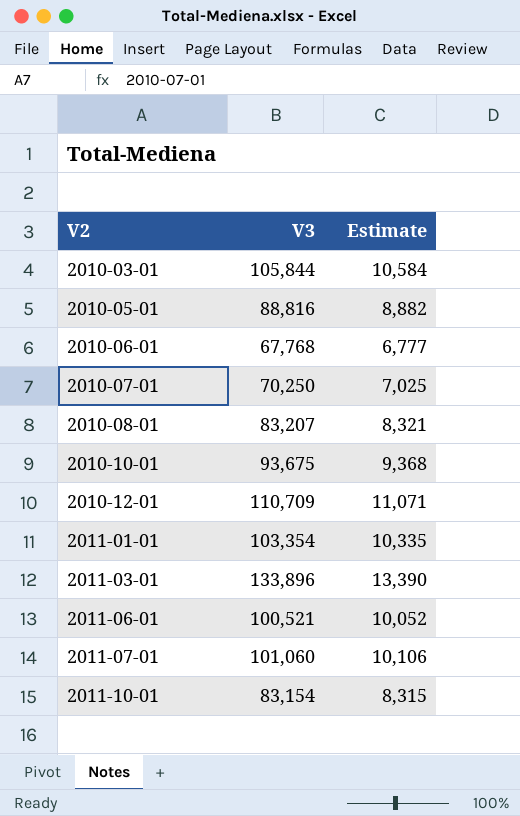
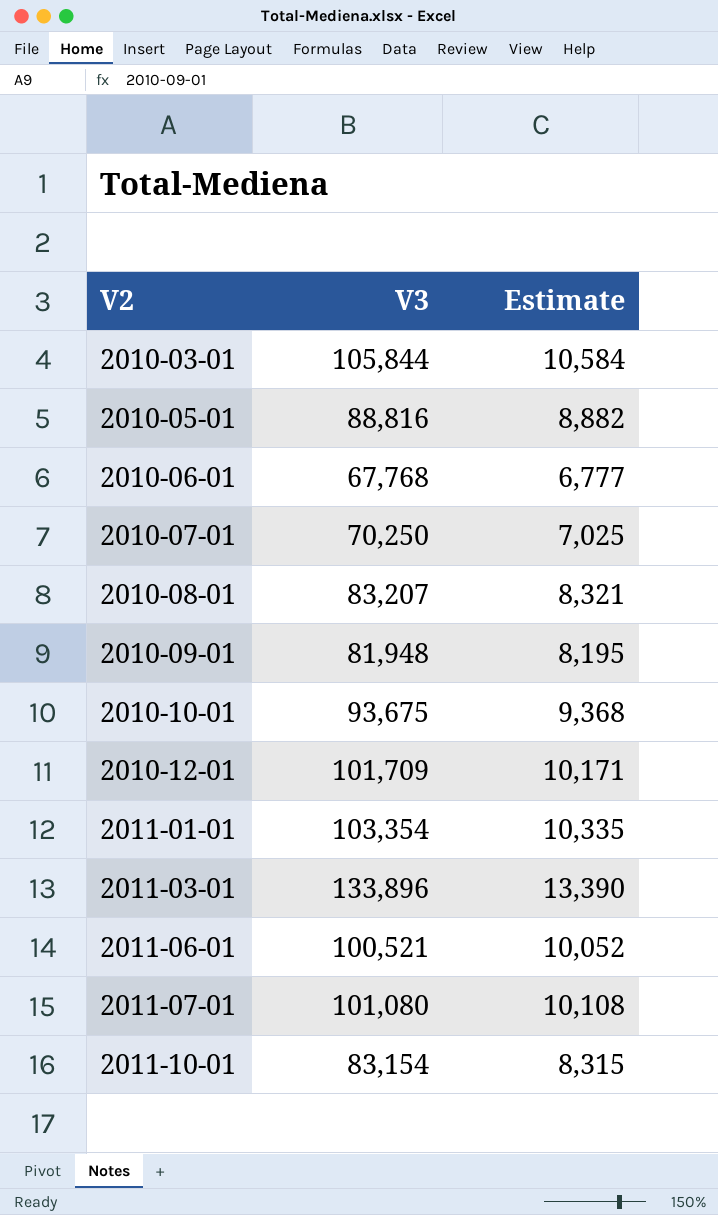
row 2010-09-01: none -> 81,948 | 8,195
2010-12-01 | V3: 110,709 -> 101,709
2010-12-01 | Estimate: 11,071 -> 10,171
2011-07-01 | V3: 101,060 -> 101,080
2011-07-01 | Estimate: 10,106 -> 10,108

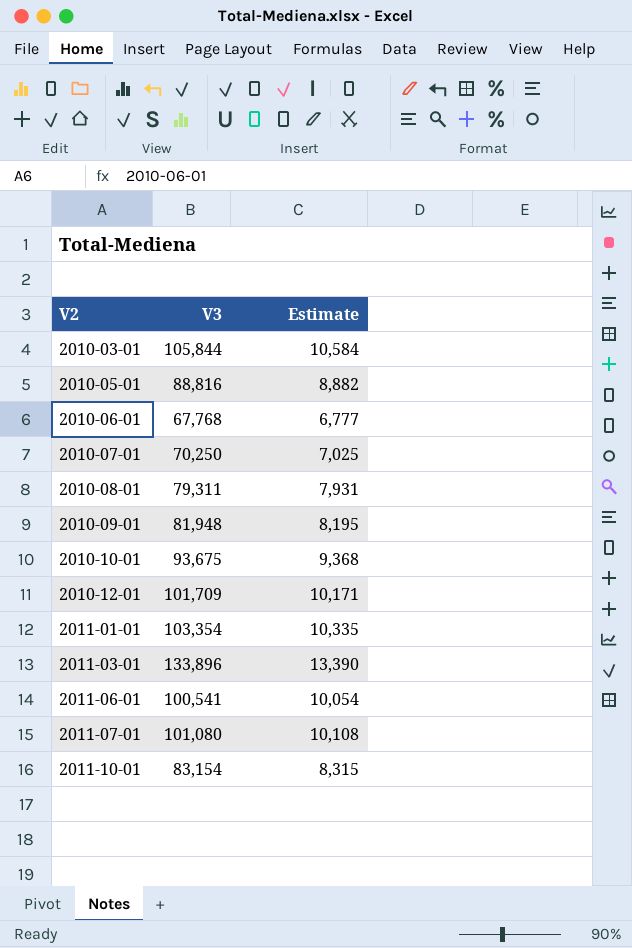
2010-08-01 | V3: 83,207 -> 79,311
2010-08-01 | Estimate: 8,321 -> 7,931
2011-06-01 | V3: 100,521 -> 100,541
2011-06-01 | Estimate: 10,052 -> 10,054

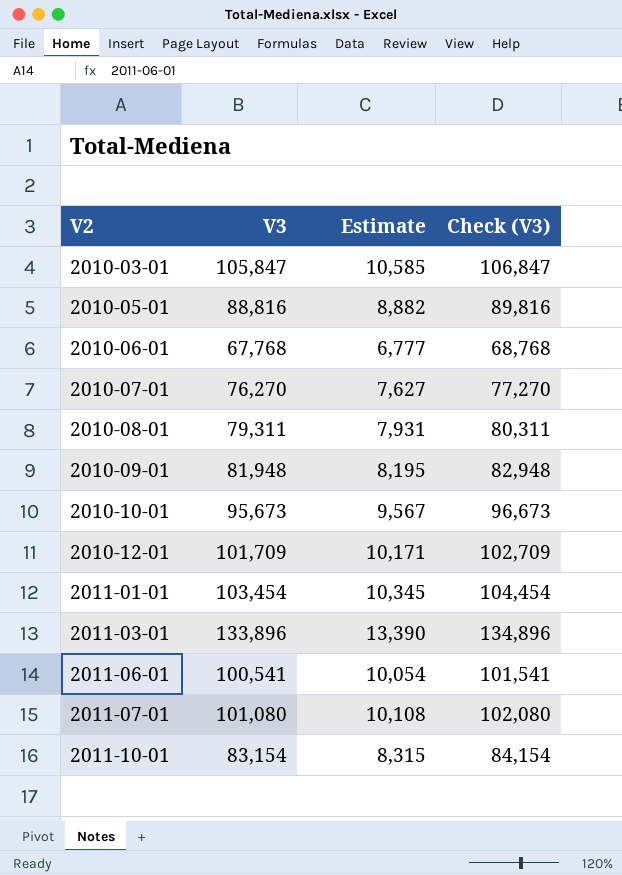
column Check (V3) | formula: none -> [V3] + 1000
2010-03-01 | V3: 105,844 -> 105,847
2010-03-01 | Estimate: 10,584 -> 10,585
2010-07-01 | V3: 70,250 -> 76,270
2010-07-01 | Estimate: 7,025 -> 7,627
2010-10-01 | V3: 93,675 -> 95,673
2010-10-01 | Estimate: 9,368 -> 9,567
2011-01-01 | V3: 103,354 -> 103,454
2011-01-01 | Estimate: 10,335 -> 10,345

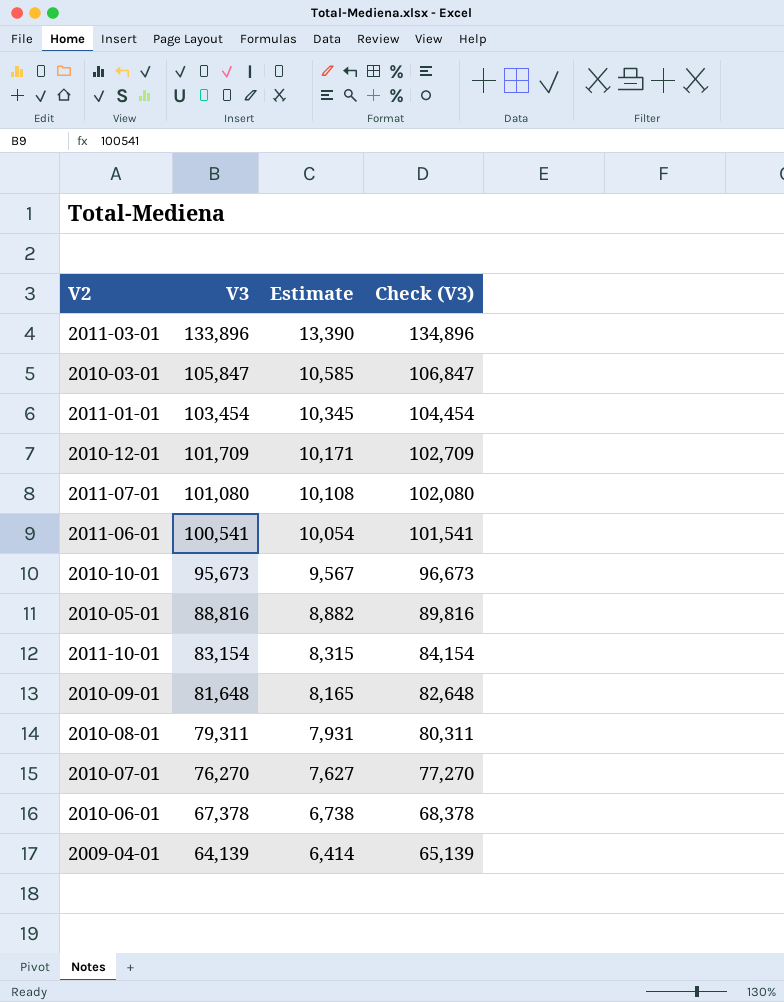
row order: V2 ascending -> V3 descending
2010-09-01 | V3: 81,948 -> 81,648
2010-09-01 | Estimate: 8,195 -> 8,165
2010-09-01 | Check (V3): 82,948 -> 82,648
2010-06-01 | V3: 67,768 -> 67,378
2010-06-01 | Estimate: 6,777 -> 6,738
2010-06-01 | Check (V3): 68,768 -> 68,378
row 2009-04-01: none -> 64,139 | 6,414 | 65,139

